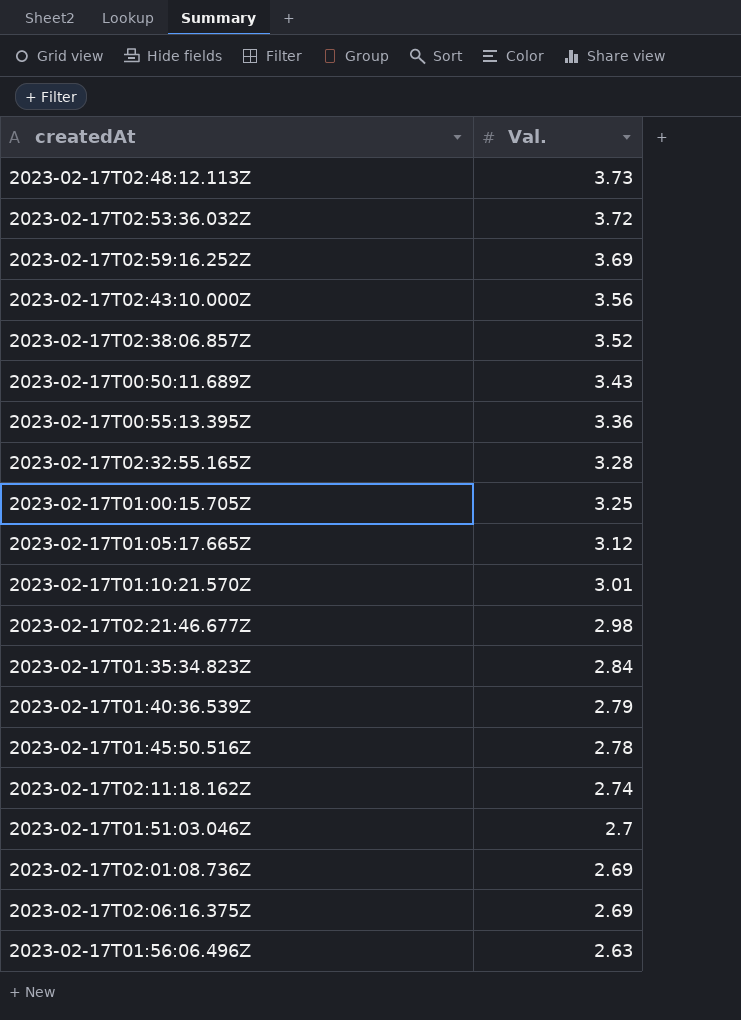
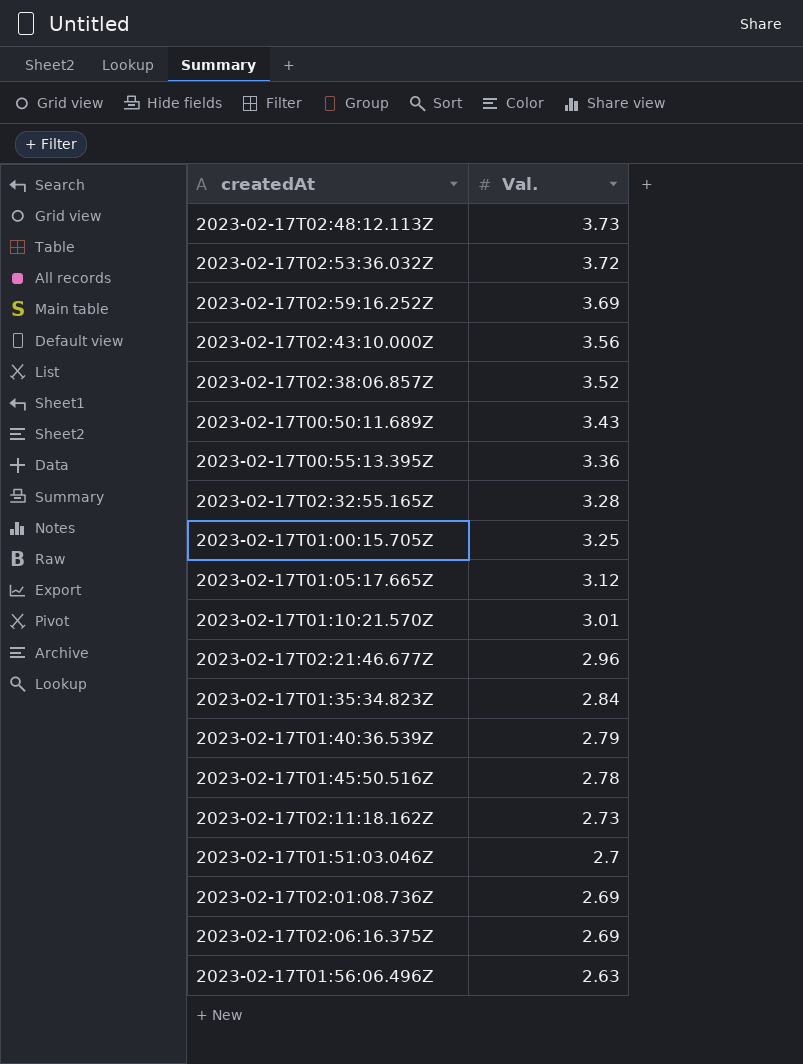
2023-02-17T02:21:46.677Z | Val.: 2.98 -> 2.96
2023-02-17T02:11:18.162Z | Val.: 2.74 -> 2.73

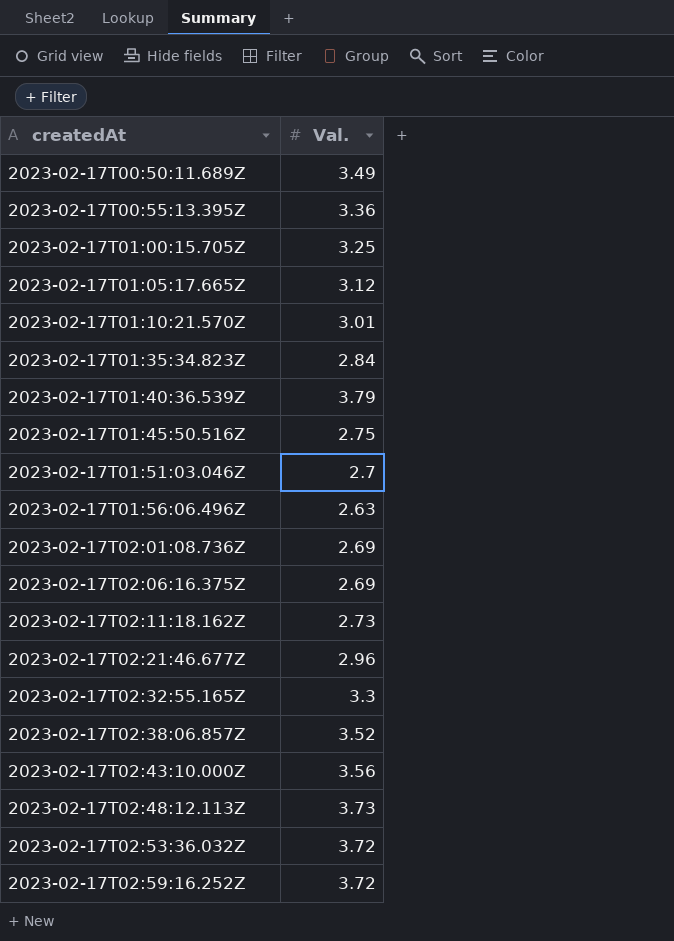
row order: Val. descending -> createdAt ascending
2023-02-17T00:50:11.689Z | Val.: 3.43 -> 3.49
2023-02-17T01:40:36.539Z | Val.: 2.79 -> 3.79
2023-02-17T01:45:50.516Z | Val.: 2.78 -> 2.75
2023-02-17T02:32:55.165Z | Val.: 3.28 -> 3.3
2023-02-17T02:59:16.252Z | Val.: 3.69 -> 3.72

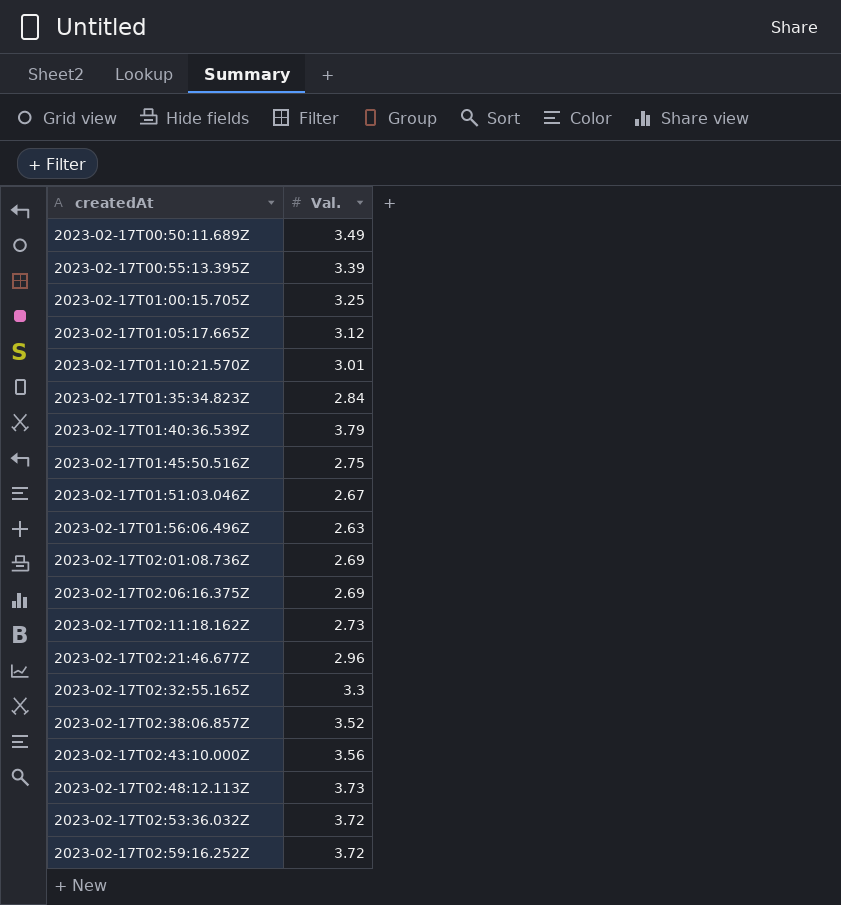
2023-02-17T00:55:13.395Z | Val.: 3.36 -> 3.39
2023-02-17T01:51:03.046Z | Val.: 2.7 -> 2.67

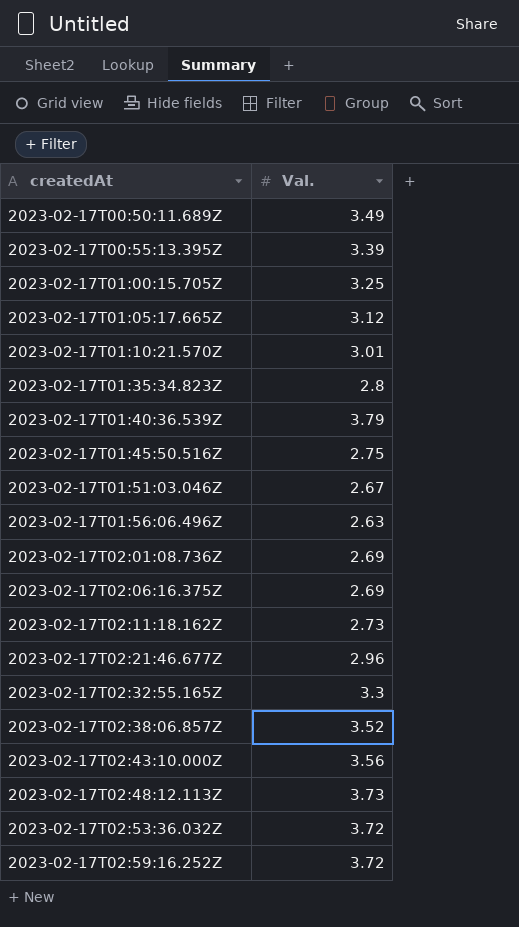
2023-02-17T01:35:34.823Z | Val.: 2.84 -> 2.8

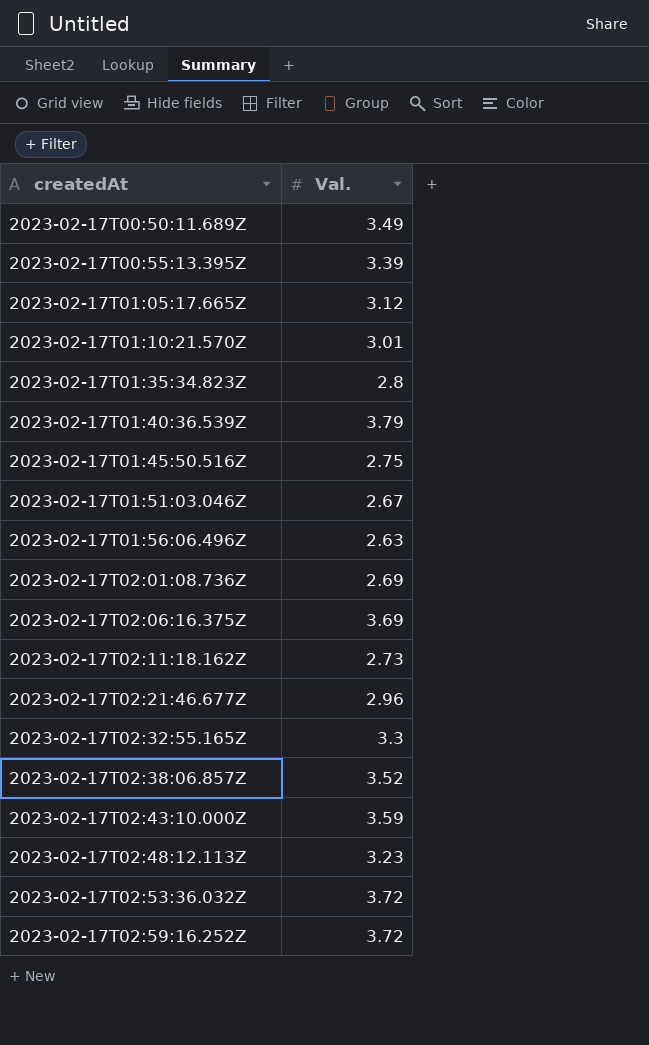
row 2023-02-17T01:00:15.705Z: 3.25 -> none
2023-02-17T02:06:16.375Z | Val.: 2.69 -> 3.69
2023-02-17T02:43:10.000Z | Val.: 3.56 -> 3.59
2023-02-17T02:48:12.113Z | Val.: 3.73 -> 3.23

